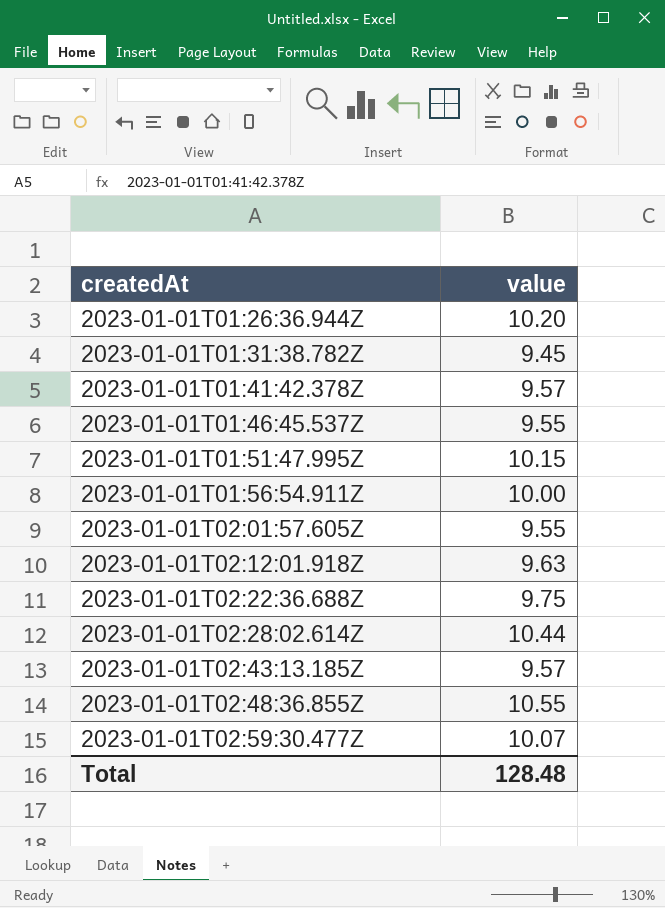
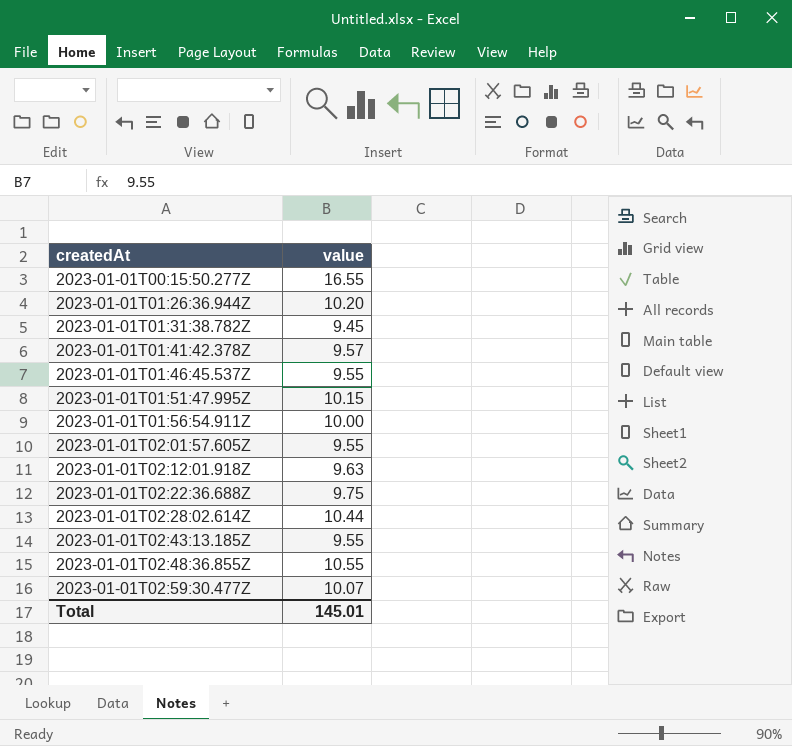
row 2023-01-01T00:15:50.277Z: none -> 16.55
2023-01-01T02:43:13.185Z | value: 9.57 -> 9.55
Total | value: 128.48 -> 145.01

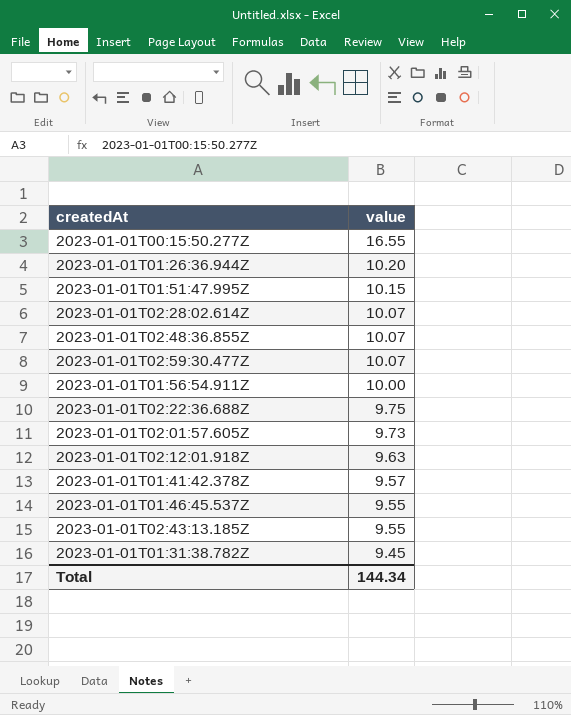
row order: createdAt ascending -> value descending
2023-01-01T02:28:02.614Z | value: 10.44 -> 10.07
2023-01-01T02:48:36.855Z | value: 10.55 -> 10.07
2023-01-01T02:01:57.605Z | value: 9.55 -> 9.73
Total | value: 145.01 -> 144.34

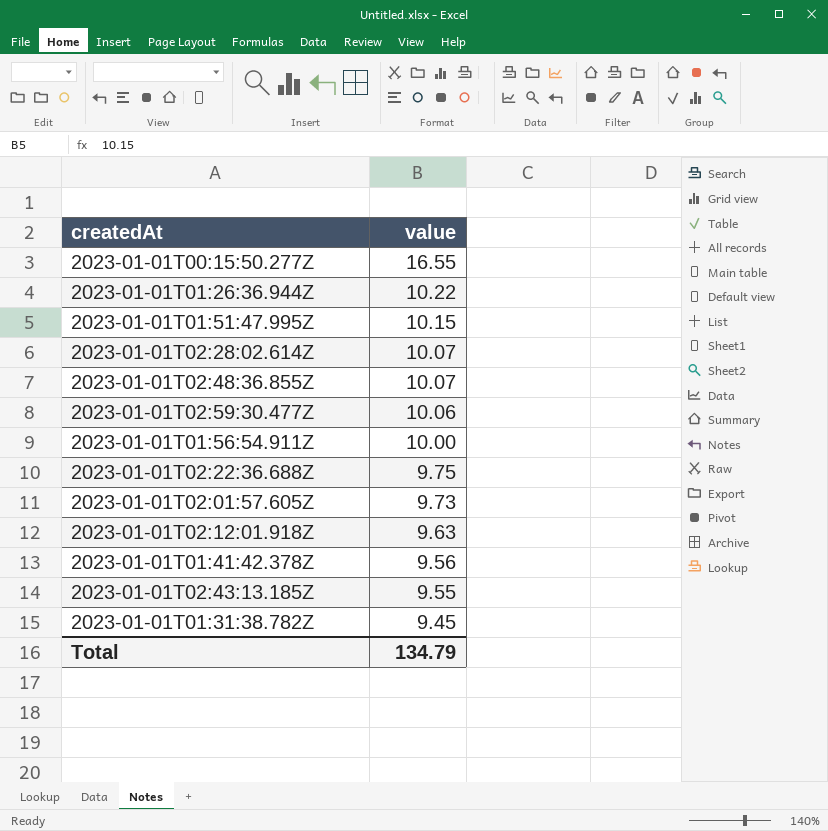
row 2023-01-01T01:46:45.537Z: 9.55 -> none
2023-01-01T01:26:36.944Z | value: 10.20 -> 10.22
2023-01-01T02:59:30.477Z | value: 10.07 -> 10.06
2023-01-01T01:41:42.378Z | value: 9.57 -> 9.56
Total | value: 144.34 -> 134.79

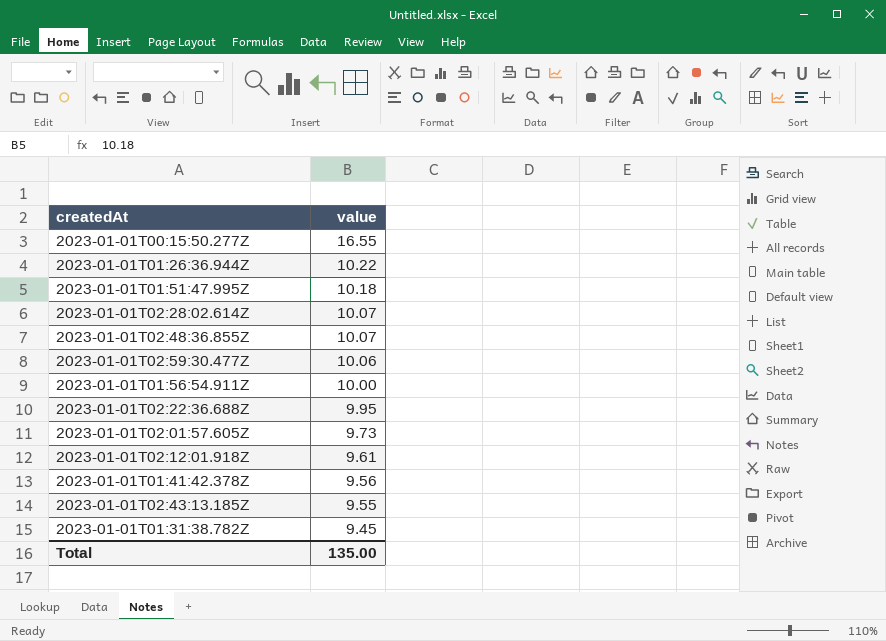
2023-01-01T01:51:47.995Z | value: 10.15 -> 10.18
2023-01-01T02:22:36.688Z | value: 9.75 -> 9.95
2023-01-01T02:12:01.918Z | value: 9.63 -> 9.61
Total | value: 134.79 -> 135.00

